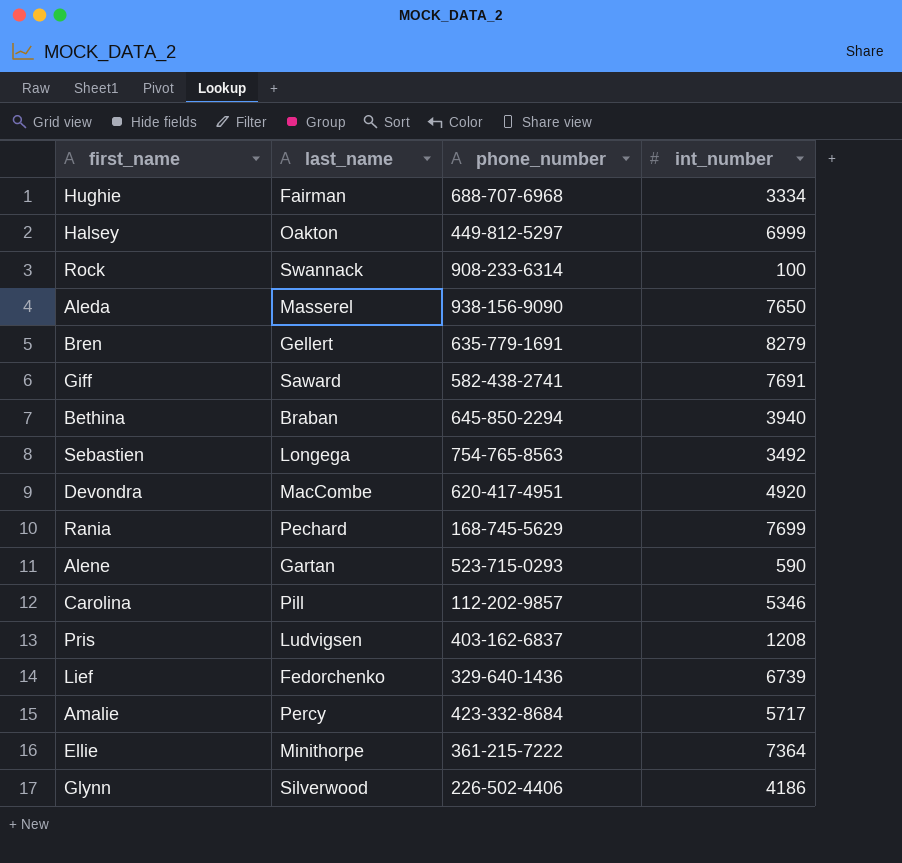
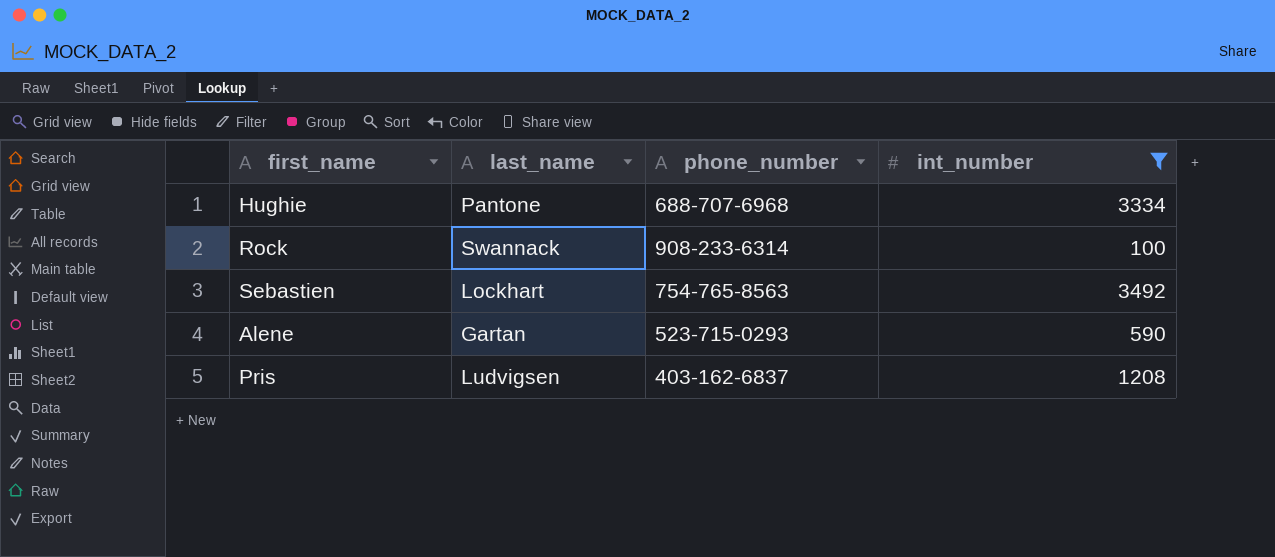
filter: none -> int_number <= 3492
Hughie | last_name: Fairman -> Pantone
Sebastien | last_name: Longega -> Lockhart

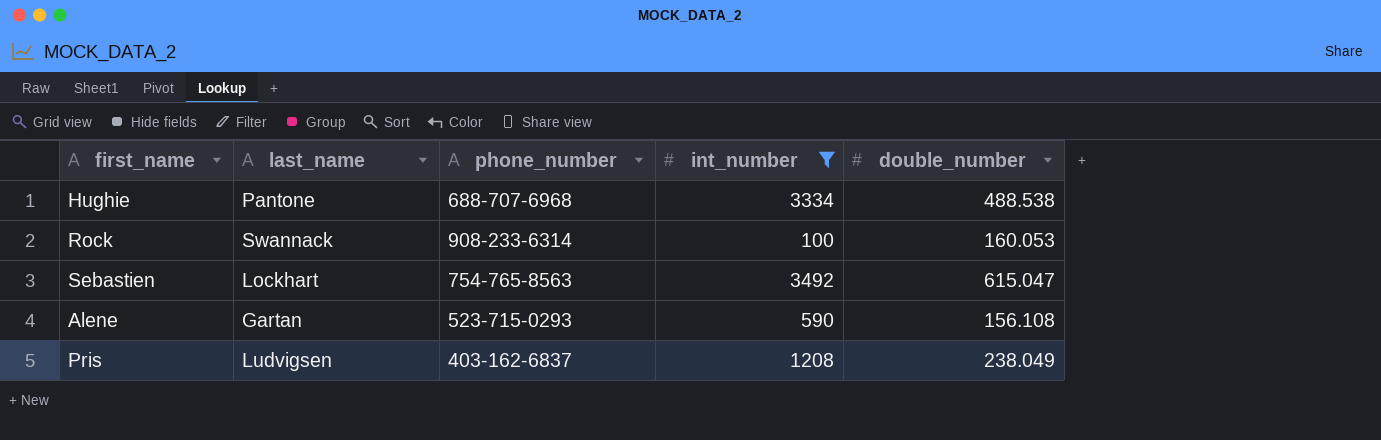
column double_number | position: none -> 5

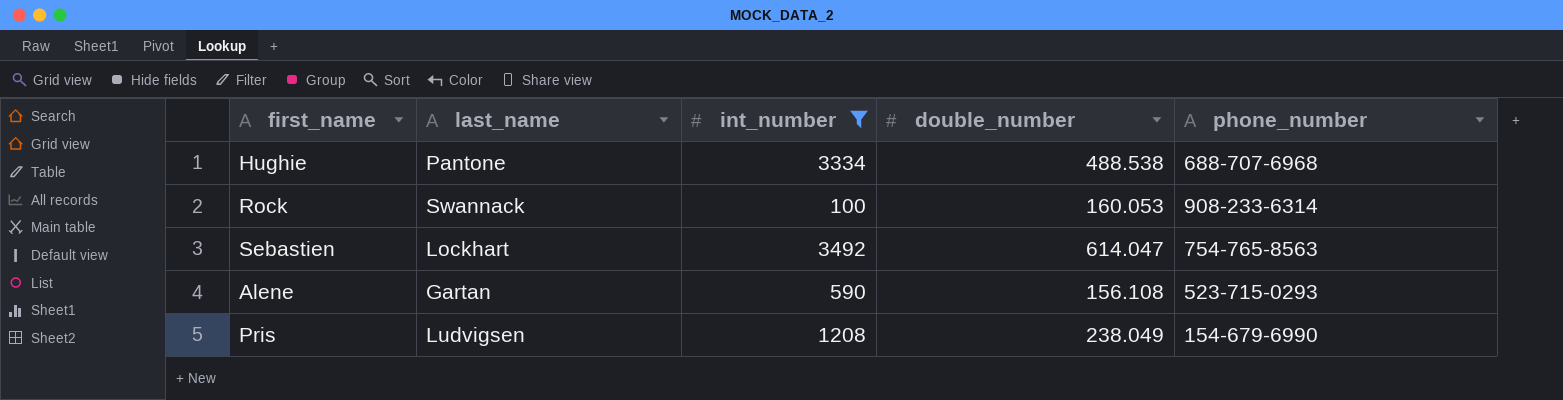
column phone_number | position: 3 -> 5
Sebastien | double_number: 615.047 -> 614.047
Pris | phone_number: 403-162-6837 -> 154-679-6990

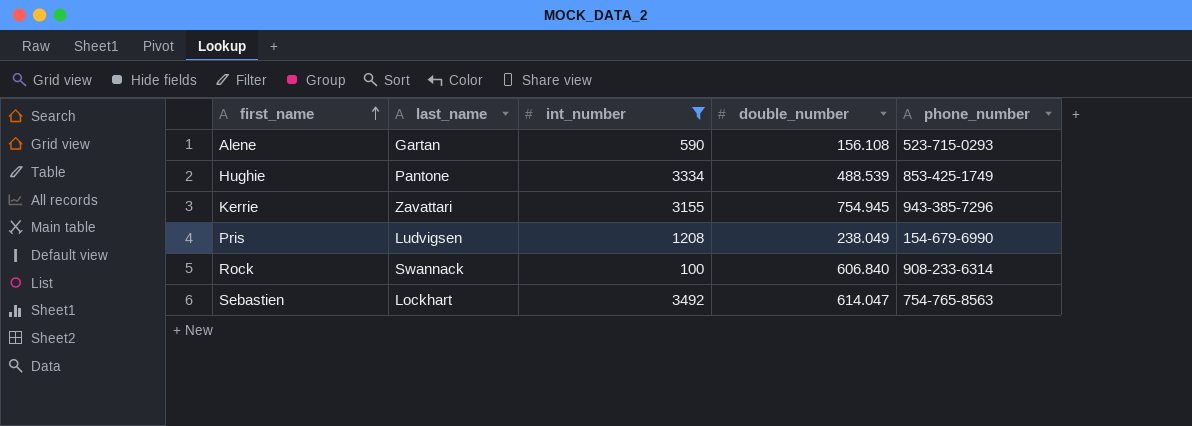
row order: none -> first_name ascending
Hughie | double_number: 488.538 -> 488.539
Hughie | phone_number: 688-707-6968 -> 853-425-1749
row Kerrie: none -> Zavattari | 3155 | 754.945 | 943-385-7296
Rock | double_number: 160.053 -> 606.840

